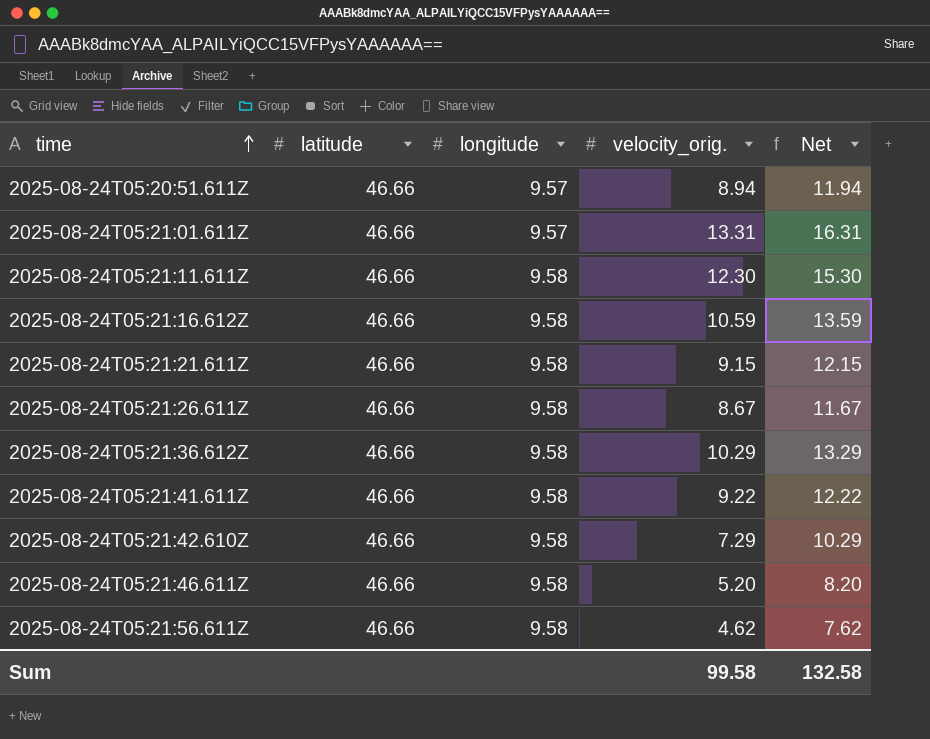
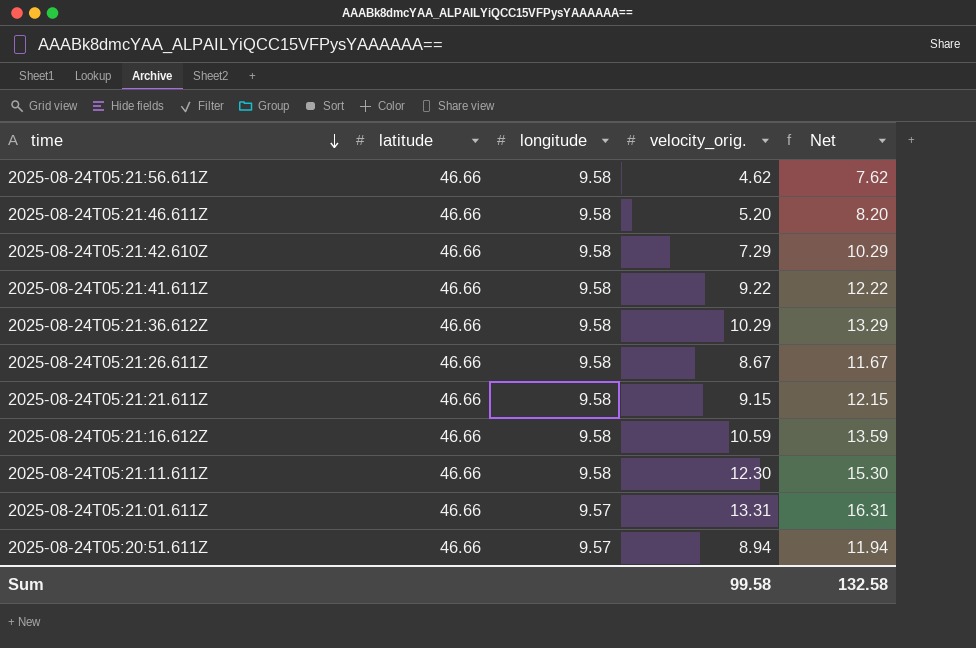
row order: time ascending -> time descending

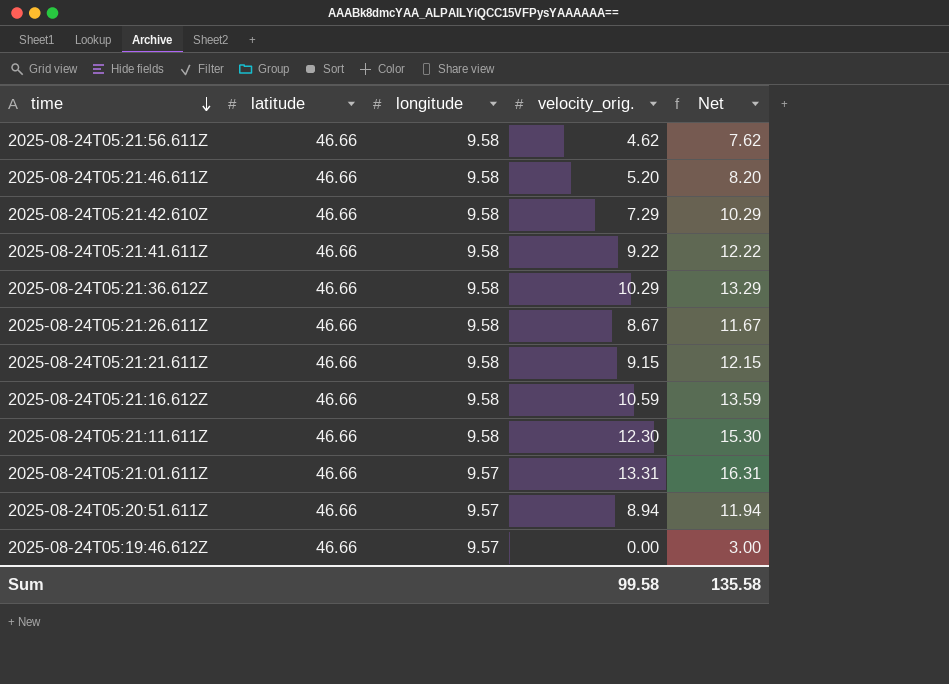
row 2025-08-24T05:19:46.612Z: none -> 46.66 | 9.57 | 0.00 | 3.00
Sum | Net: 132.58 -> 135.58

